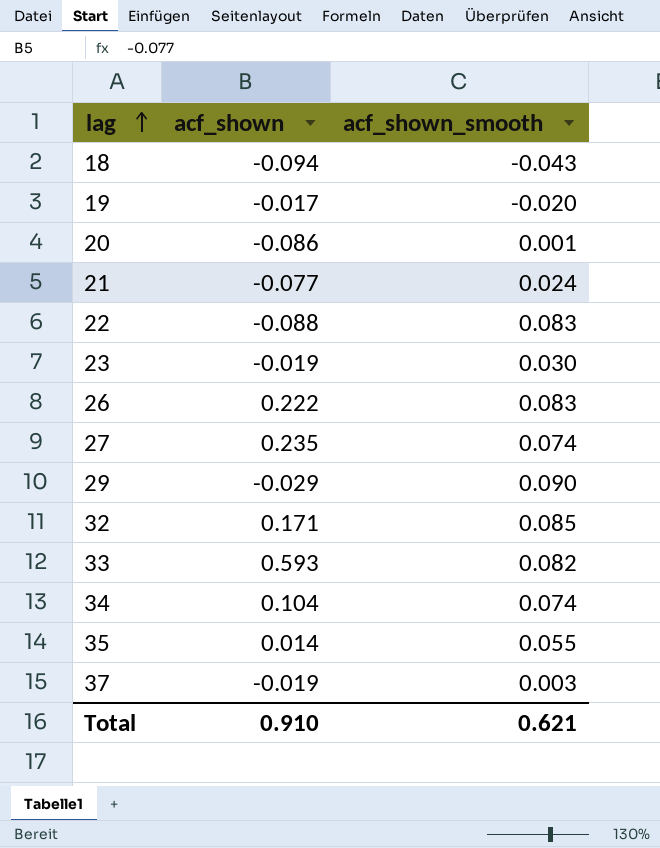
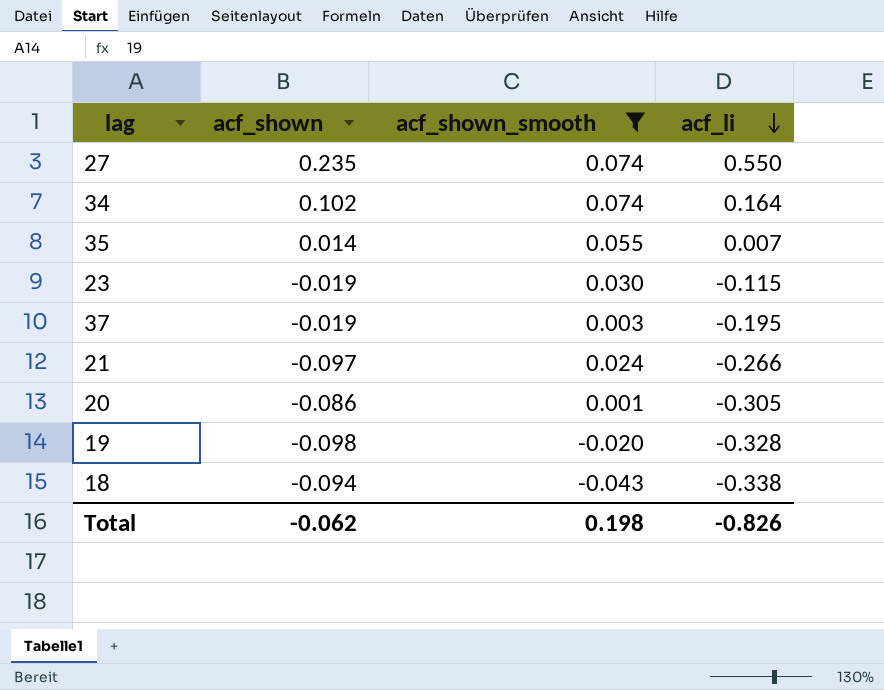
filter: none -> acf_shown_smooth <= 0.074
row order: lag ascending -> acf_li descending
column acf_li | position: none -> 4
34 | acf_shown: 0.104 -> 0.102
21 | acf_shown: -0.077 -> -0.097
19 | acf_shown: -0.017 -> -0.098
Total | acf_shown: 0.910 -> -0.062
Total | acf_shown_smooth: 0.621 -> 0.198

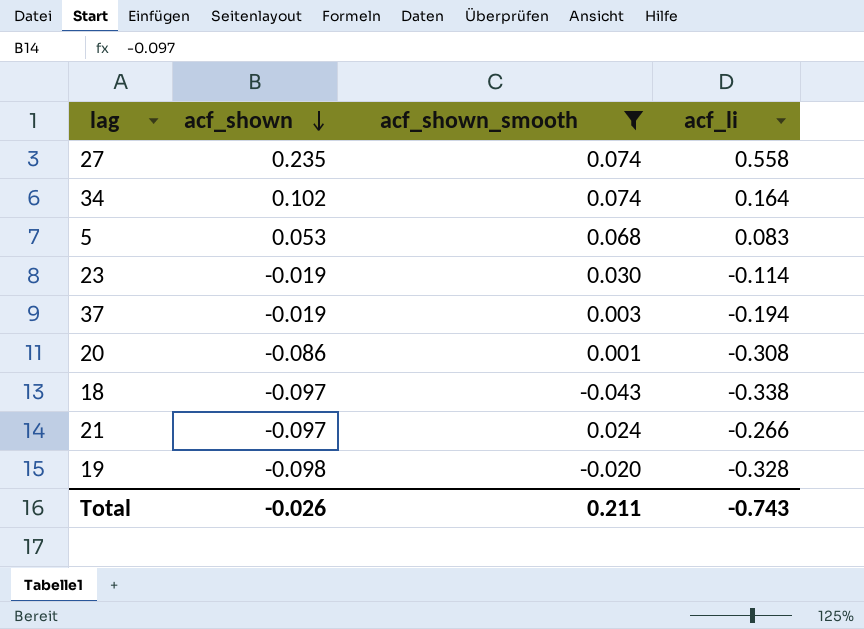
row order: acf_li descending -> acf_shown descending
row 35: 0.014 | 0.055 | 0.007 -> none
27 | acf_li: 0.550 -> 0.558
row 5: none -> 0.053 | 0.068 | 0.083
23 | acf_li: -0.115 -> -0.114
37 | acf_li: -0.195 -> -0.194
20 | acf_li: -0.305 -> -0.308
18 | acf_shown: -0.094 -> -0.097
Total | acf_shown: -0.062 -> -0.026
Total | acf_shown_smooth: 0.198 -> 0.211
Total | acf_li: -0.826 -> -0.743

